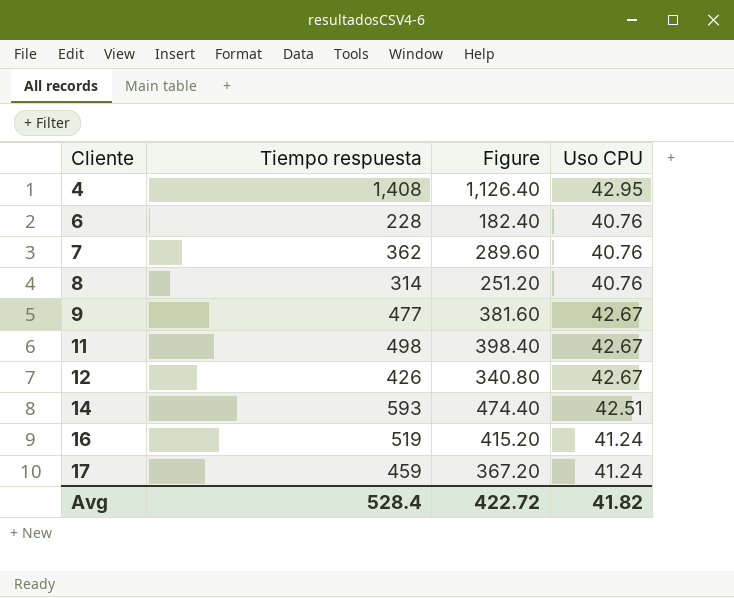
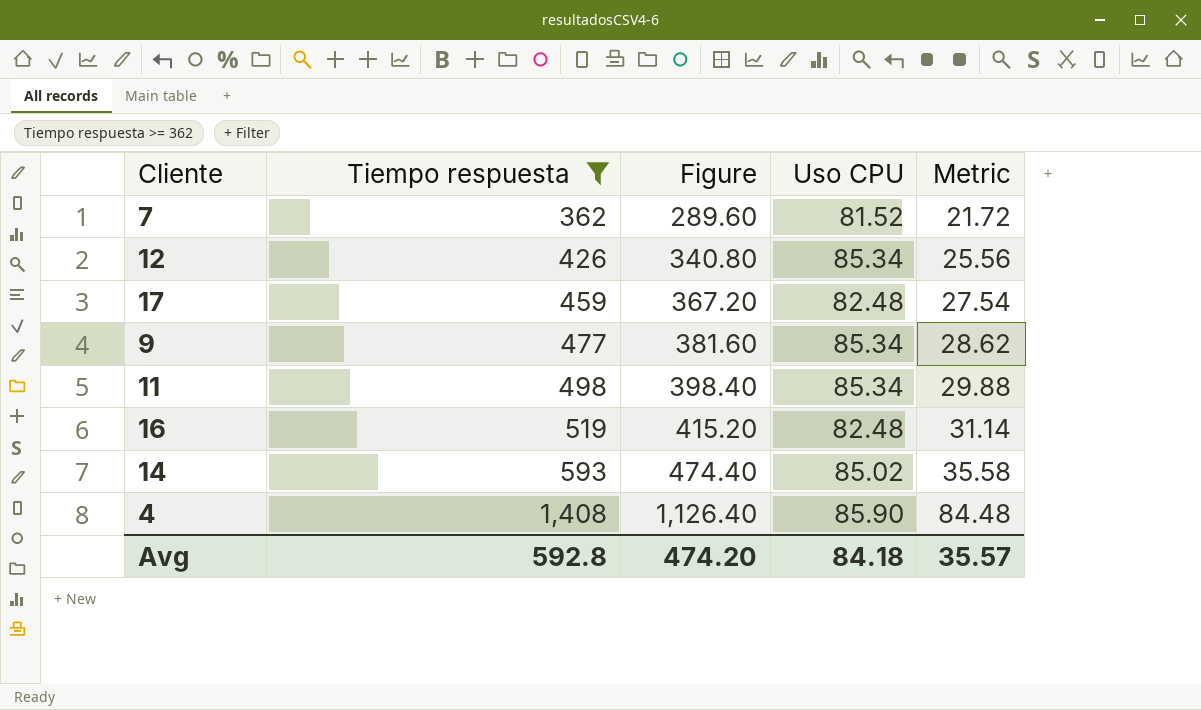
filter: none -> Tiempo respuesta >= 362
row order: Cliente ascending -> Tiempo respuesta ascending
column Metric | formula: none -> [Tiempo respuesta] * 0.06
7 | Uso CPU: 40.76 -> 81.52
12 | Uso CPU: 42.67 -> 85.34
17 | Uso CPU: 41.24 -> 82.48
9 | Uso CPU: 42.67 -> 85.34
11 | Uso CPU: 42.67 -> 85.34
16 | Uso CPU: 41.24 -> 82.48
14 | Uso CPU: 42.51 -> 85.02
4 | Uso CPU: 42.95 -> 85.90
Avg | Tiempo respuesta: 528.4 -> 592.8
Avg | Figure: 422.72 -> 474.20
Avg | Uso CPU: 41.82 -> 84.18

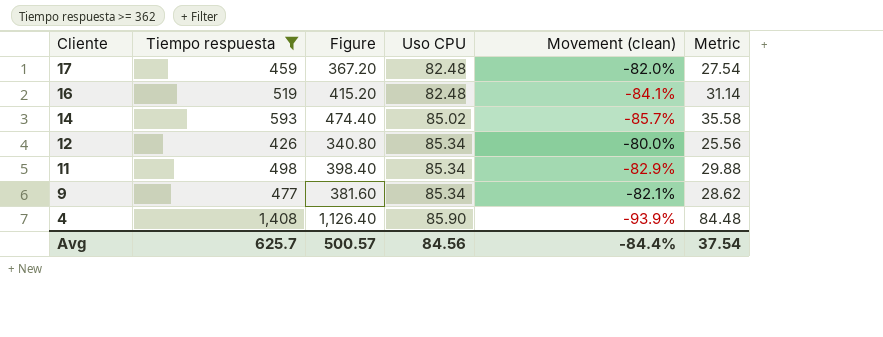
row order: Tiempo respuesta ascending -> Cliente descending
column Movement (clean) | formula: none -> ([Uso CPU] - [Tiempo respuesta]) / [Tiempo respuesta]
row 7: 362 | 289.60 | 81.52 | 21.72 -> none
Avg | Tiempo respuesta: 592.8 -> 625.7
Avg | Figure: 474.20 -> 500.57
Avg | Uso CPU: 84.18 -> 84.56
Avg | Metric: 35.57 -> 37.54

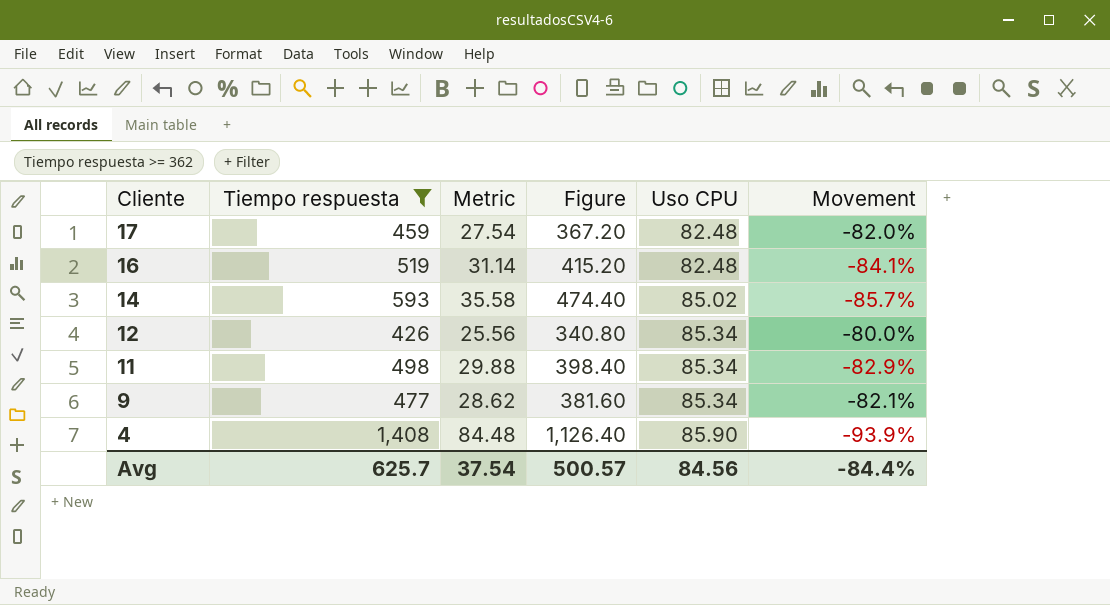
column Metric | position: 6 -> 3
column name: Movement (clean) -> Movement

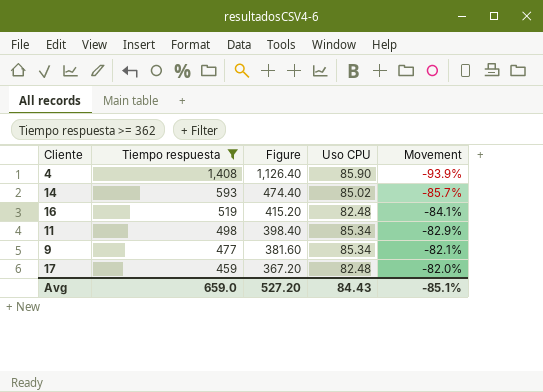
row order: Cliente descending -> Tiempo respuesta descending
column Metric | formula: [Tiempo respuesta] * 0.06 -> none
row 12: 426 | 25.56 | 340.80 | 85.34 | -80.0% -> none
Avg | Tiempo respuesta: 625.7 -> 659.0
Avg | Figure: 500.57 -> 527.20
Avg | Uso CPU: 84.56 -> 84.43
Avg | Movement: -84.4% -> -85.1%

